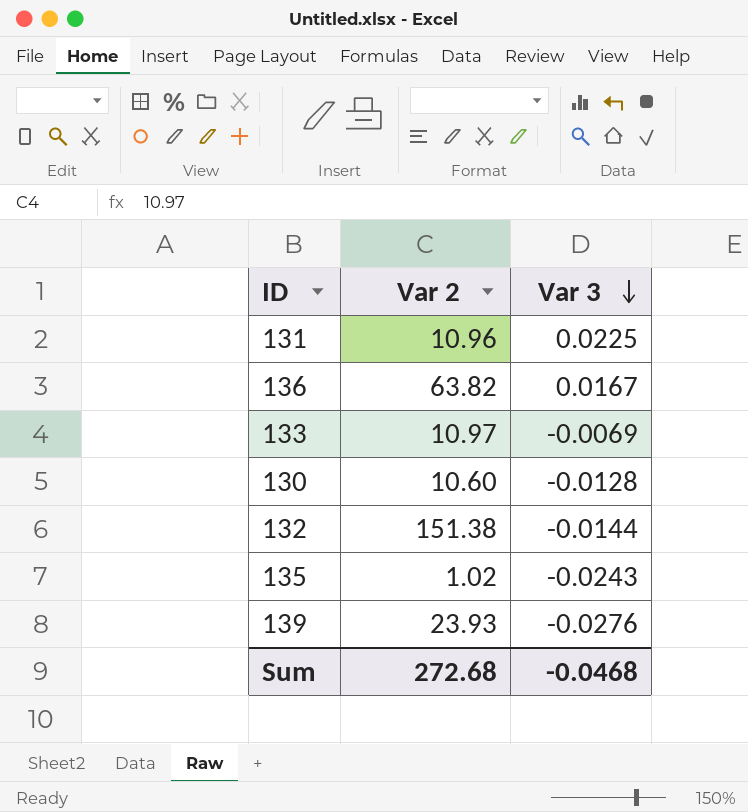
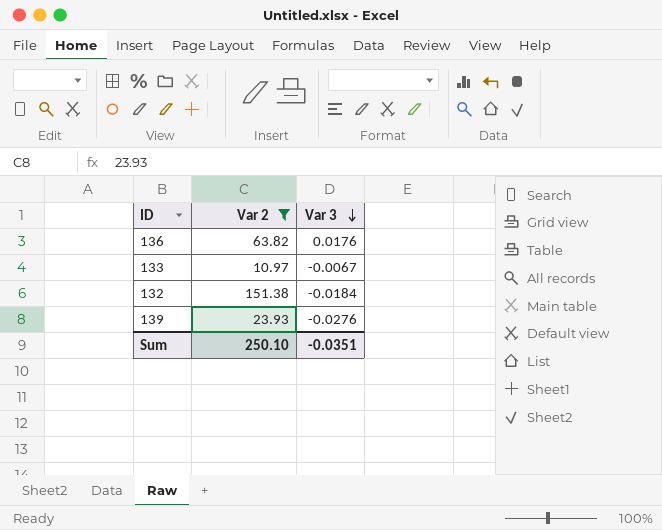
filter: none -> Var 2 >= 10.97
136 | Var 3: 0.0167 -> 0.0176
133 | Var 3: -0.0069 -> -0.0067
132 | Var 3: -0.0144 -> -0.0184
Sum | Var 2: 272.68 -> 250.10
Sum | Var 3: -0.0468 -> -0.0351

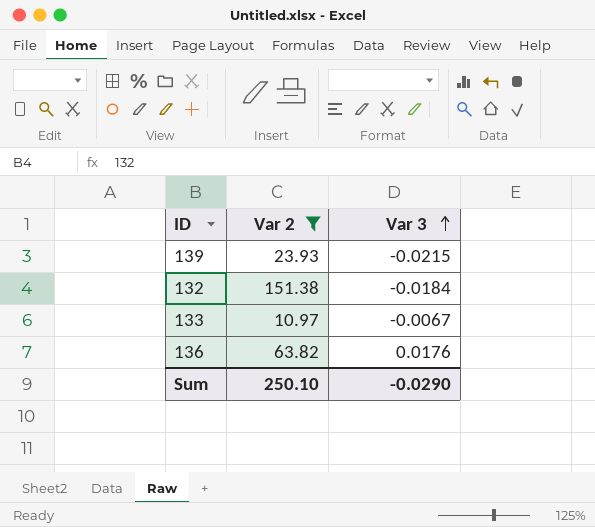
row order: Var 3 descending -> Var 3 ascending
139 | Var 3: -0.0276 -> -0.0215
Sum | Var 3: -0.0351 -> -0.0290

